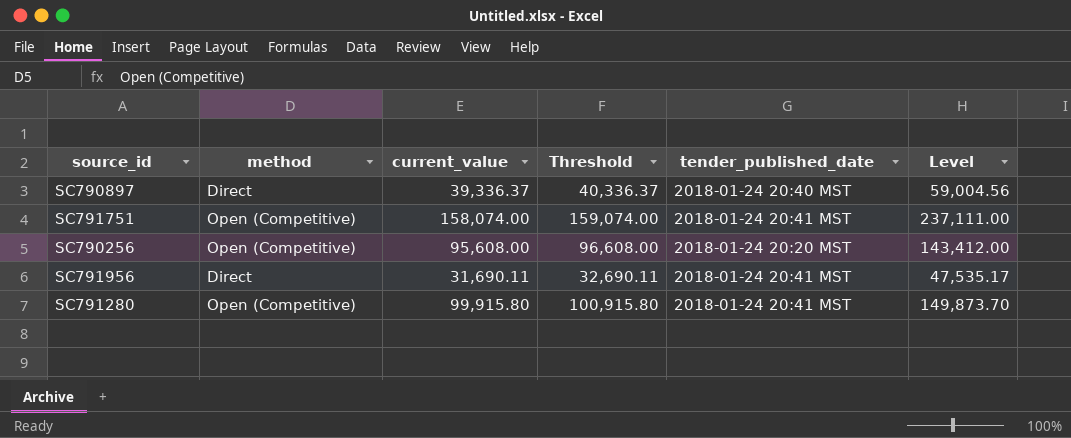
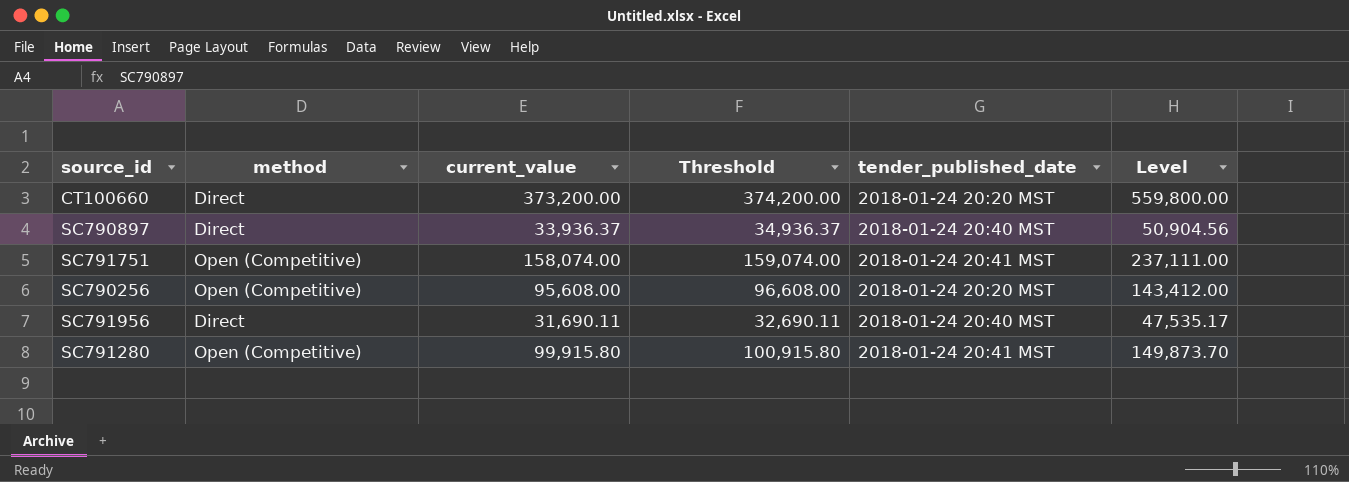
row CT100660: none -> Direct | 373,200.00 | 374,200.00 | 2018-01-24 20:20 MST | 559,800.00
SC790897 | current_value: 39,336.37 -> 33,936.37
SC790897 | Threshold: 40,336.37 -> 34,936.37
SC790897 | Level: 59,004.56 -> 50,904.56
SC791956 | tender_published_date: 2018-01-24 20:41 MST -> 2018-01-24 20:40 MST

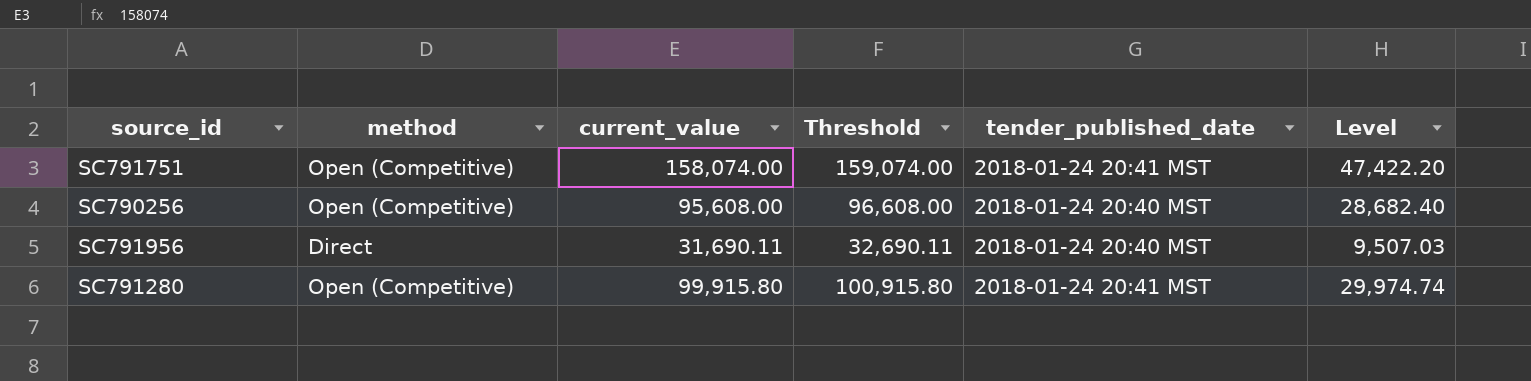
column Level | formula: [current_value] * 1.5 -> [current_value] * 0.3
row CT100660: Direct | 373,200.00 | 374,200.00 | 2018-01-24 20:20 MST | 559,800.00 -> none
row SC790897: Direct | 33,936.37 | 34,936.37 | 2018-01-24 20:40 MST | 50,904.56 -> none
SC790256 | tender_published_date: 2018-01-24 20:20 MST -> 2018-01-24 20:40 MST

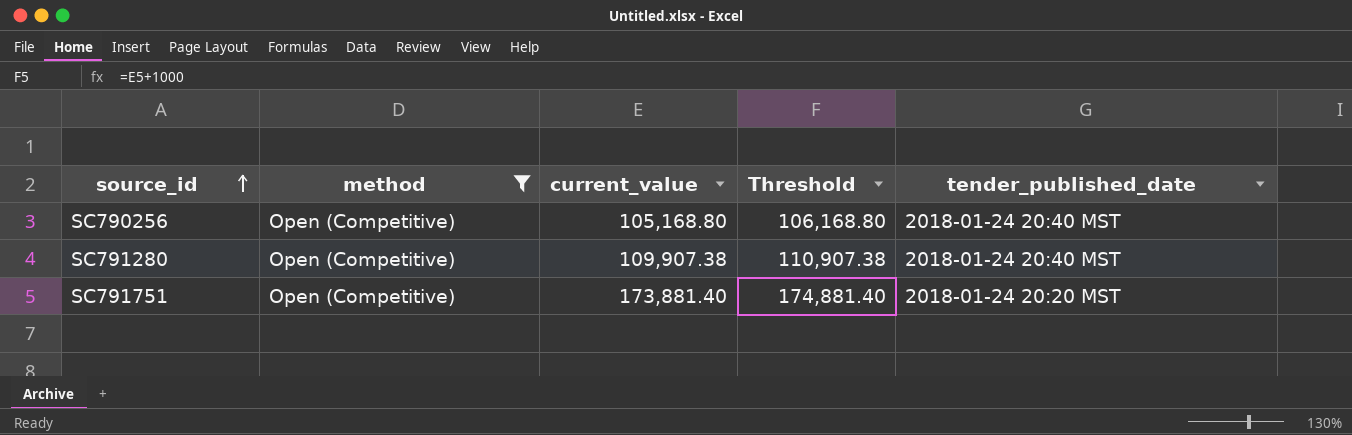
filter: none -> method = Open (Competitive)
row order: none -> source_id ascending
column Level | formula: [current_value] * 0.3 -> none
SC790256 | current_value: 95,608.00 -> 105,168.80
SC790256 | Threshold: 96,608.00 -> 106,168.80
SC791280 | current_value: 99,915.80 -> 109,907.38
SC791280 | Threshold: 100,915.80 -> 110,907.38
SC791280 | tender_published_date: 2018-01-24 20:41 MST -> 2018-01-24 20:40 MST
SC791751 | current_value: 158,074.00 -> 173,881.40
SC791751 | Threshold: 159,074.00 -> 174,881.40
SC791751 | tender_published_date: 2018-01-24 20:41 MST -> 2018-01-24 20:20 MST

